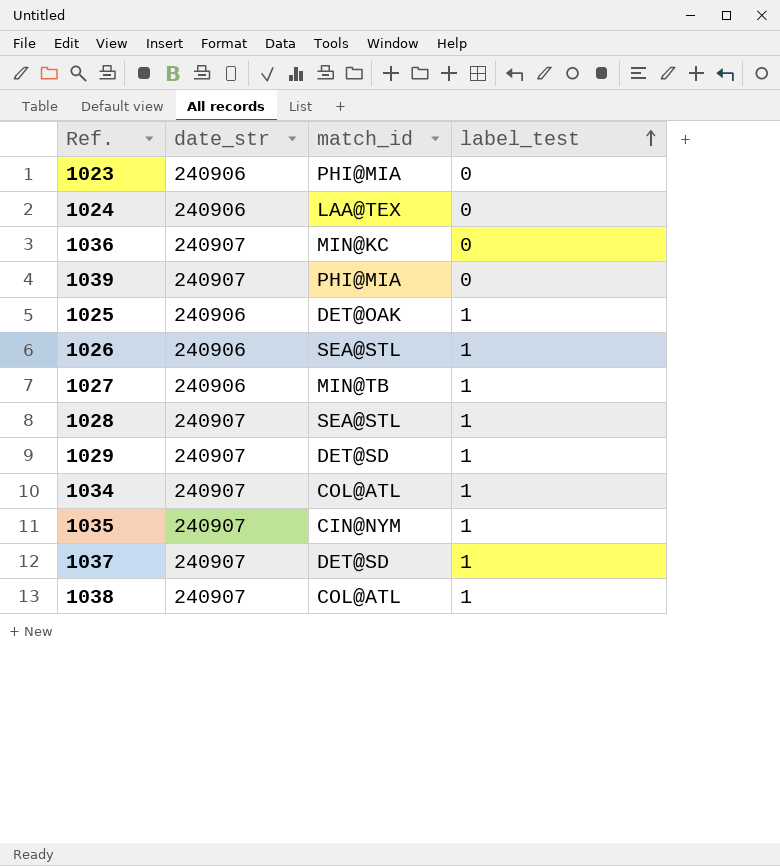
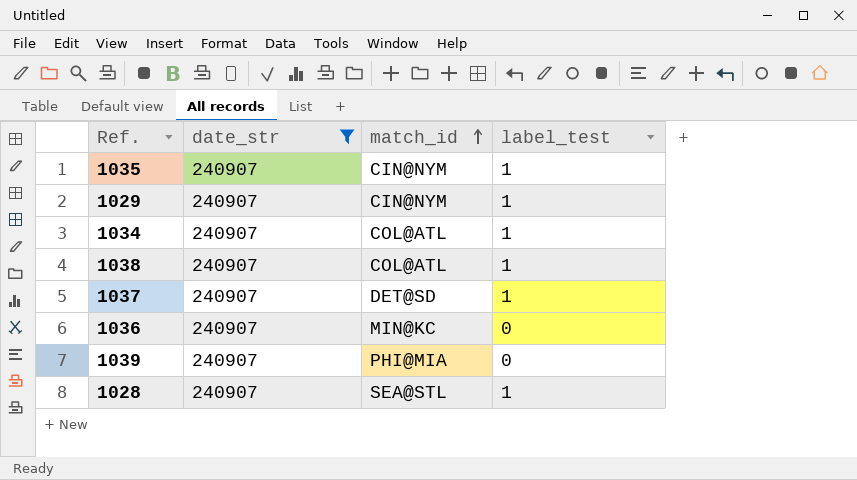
filter: none -> date_str = 240907
row order: label_test ascending -> match_id ascending
1029 | match_id: DET@SD -> CIN@NYM

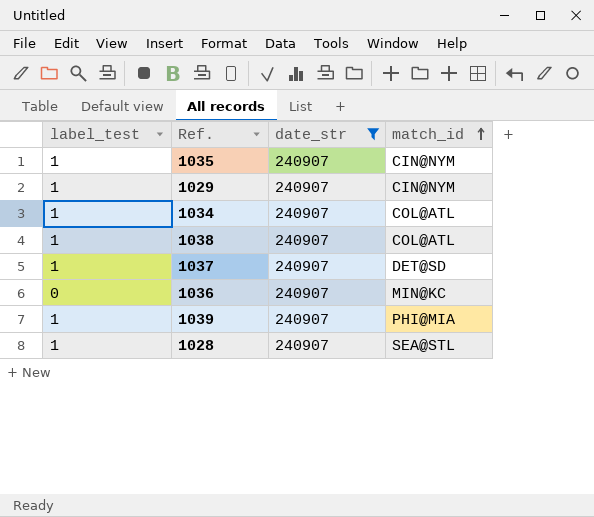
column label_test | position: 4 -> 1
1039 | label_test: 0 -> 1

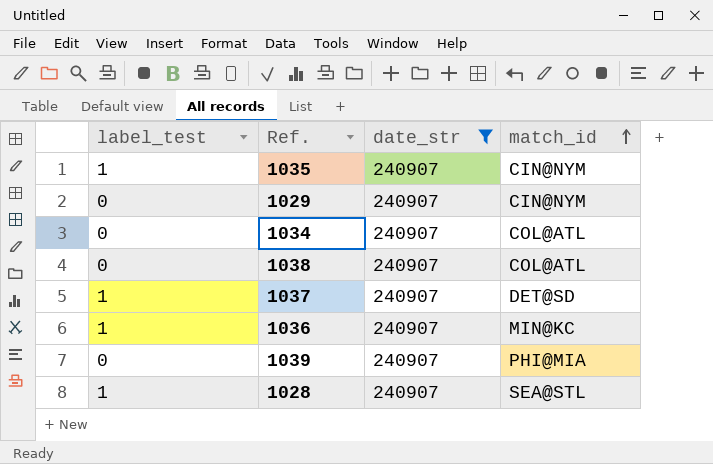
1029 | label_test: 1 -> 0
1034 | label_test: 1 -> 0
1038 | label_test: 1 -> 0
1036 | label_test: 0 -> 1
1039 | label_test: 1 -> 0

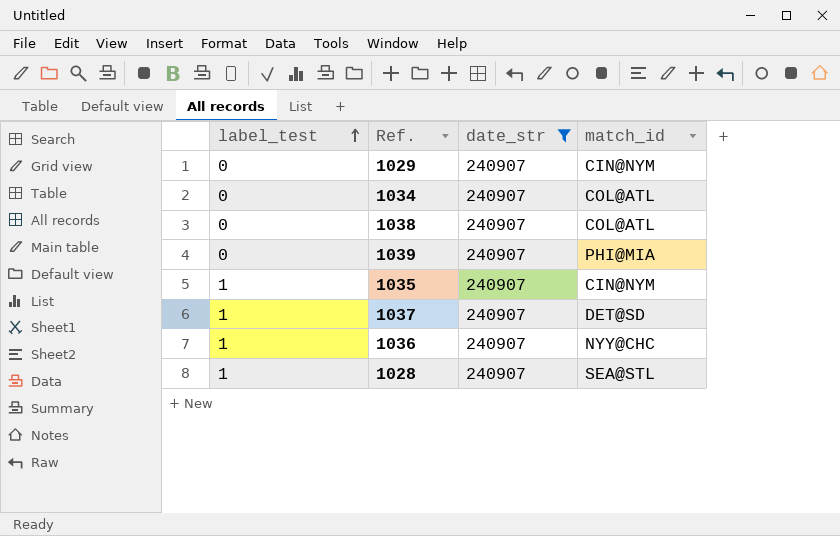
row order: match_id ascending -> label_test ascending
1036 | match_id: MIN@KC -> NYY@CHC

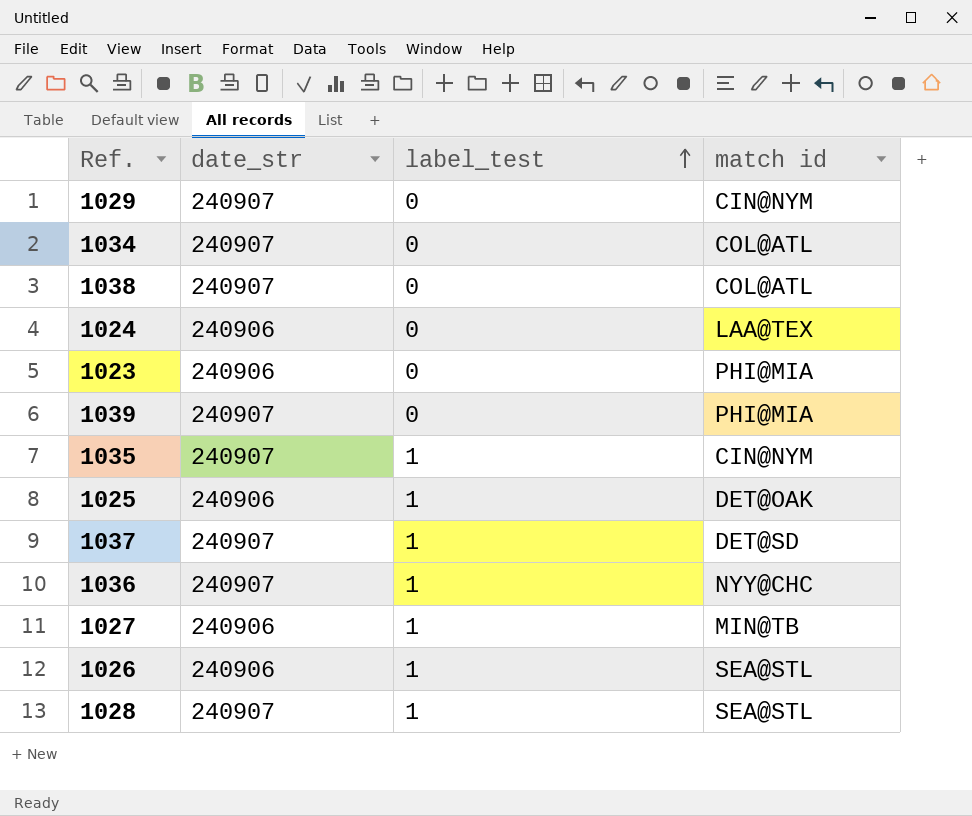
filter: date_str = 240907 -> none
column label_test | position: 1 -> 3
column name: match_id -> match id

